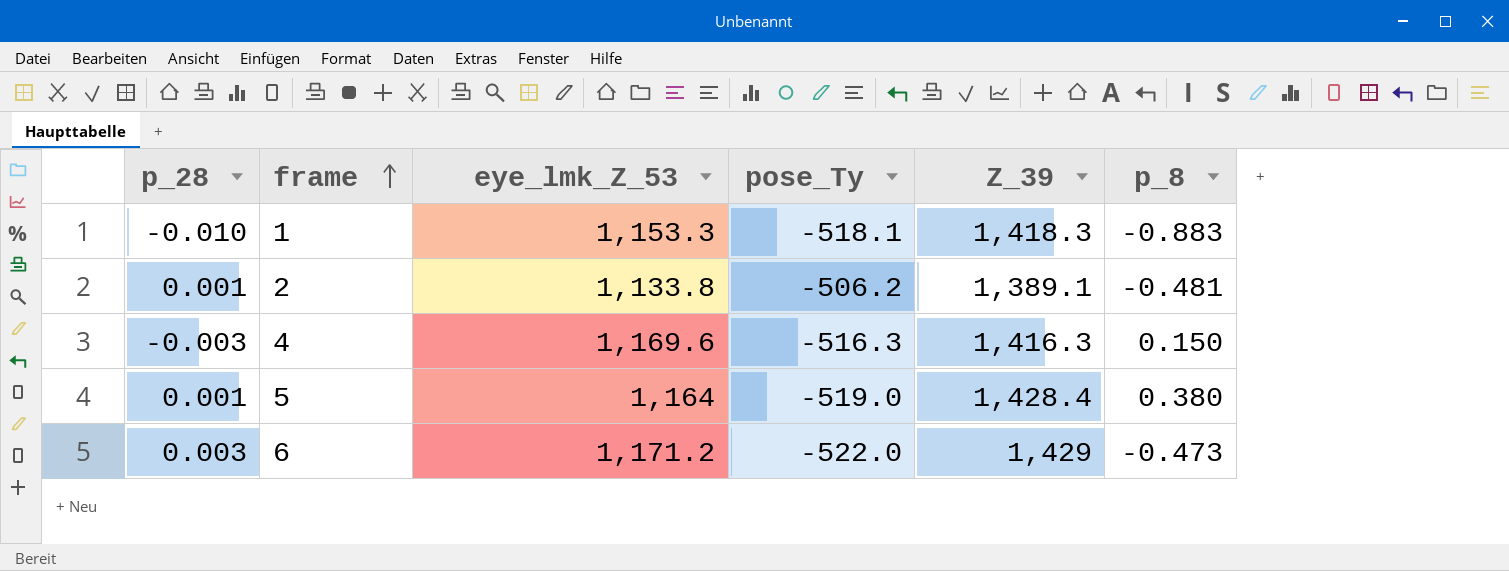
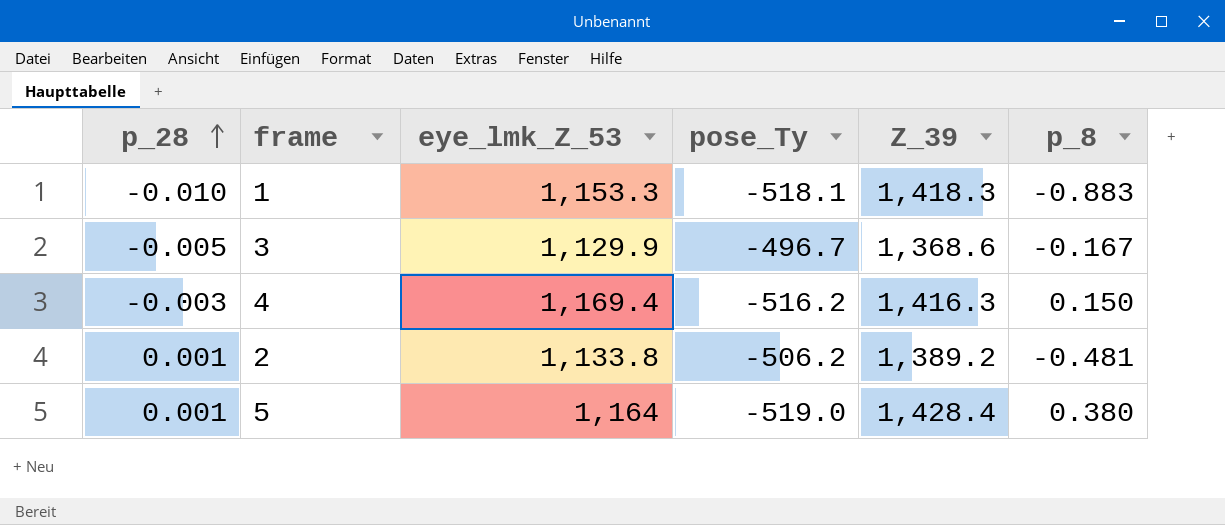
row order: frame ascending -> p_28 ascending
row 6: 0.003 | 1,171.2 | -522.0 | 1,429 | -0.473 -> none
row 3: none -> -0.005 | 1,129.9 | -496.7 | 1,368.6 | -0.167
4 | eye_lmk_Z_53: 1,169.6 -> 1,169.4
4 | pose_Ty: -516.3 -> -516.2
2 | Z_39: 1,389.1 -> 1,389.2

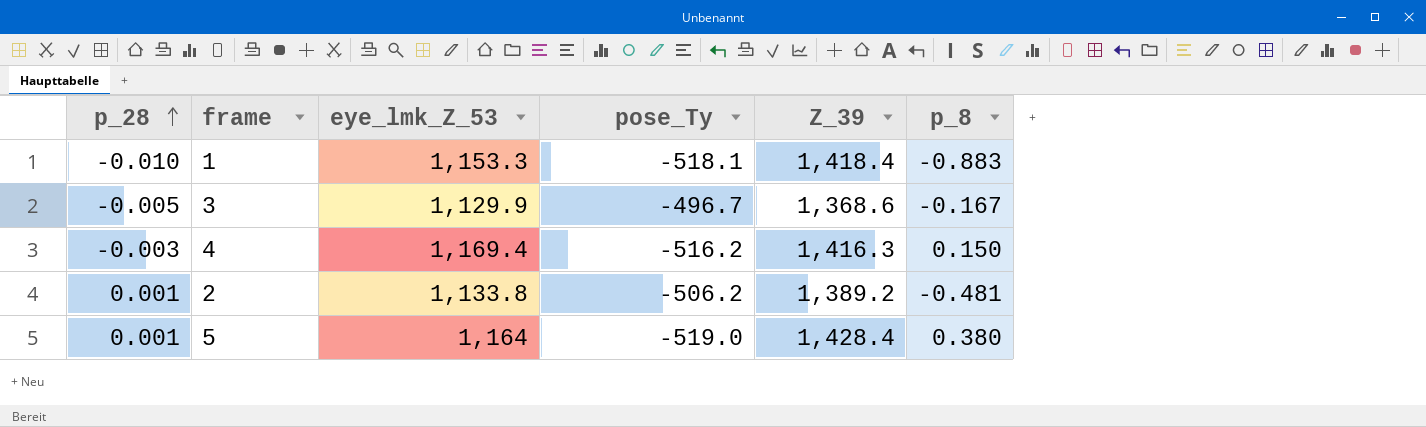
1 | Z_39: 1,418.3 -> 1,418.4

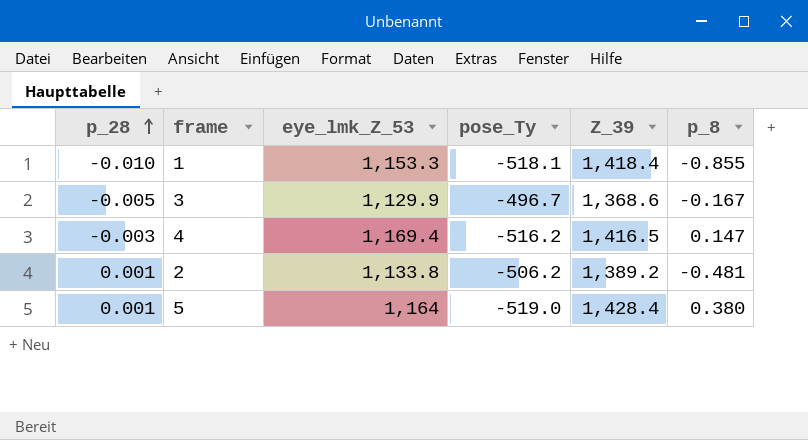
1 | p_8: -0.883 -> -0.855
4 | Z_39: 1,416.3 -> 1,416.5
4 | p_8: 0.150 -> 0.147

